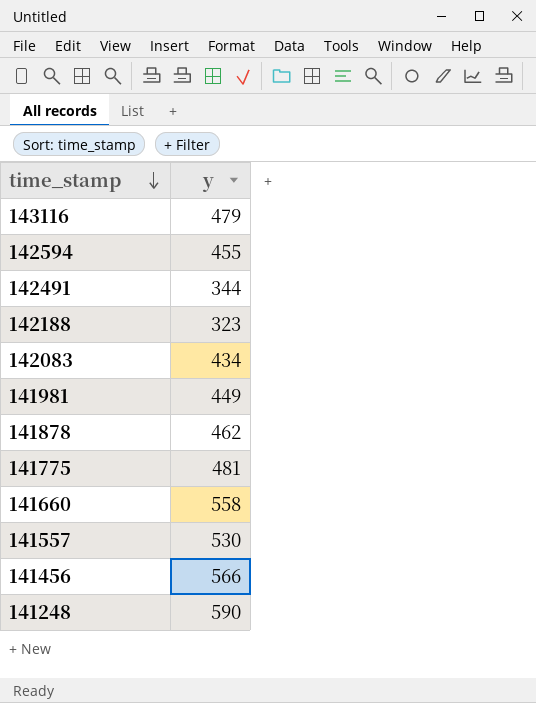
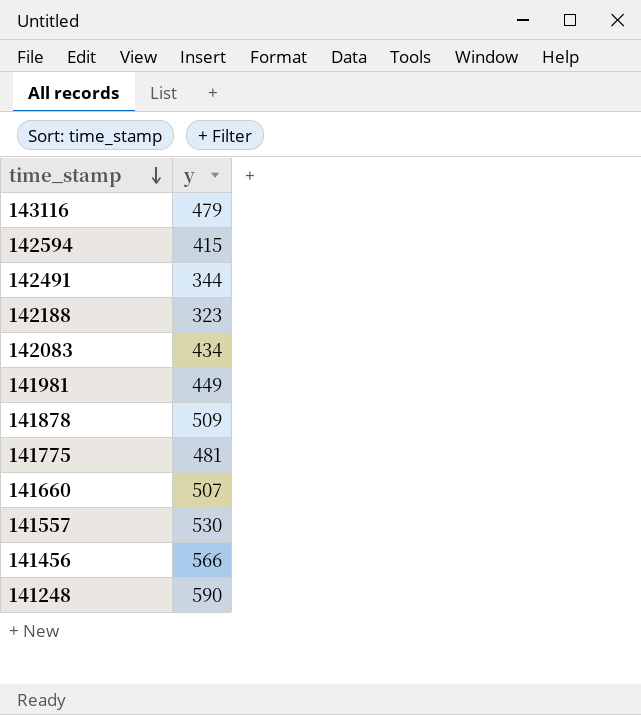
142594 | y: 455 -> 415
141878 | y: 462 -> 509
141660 | y: 558 -> 507

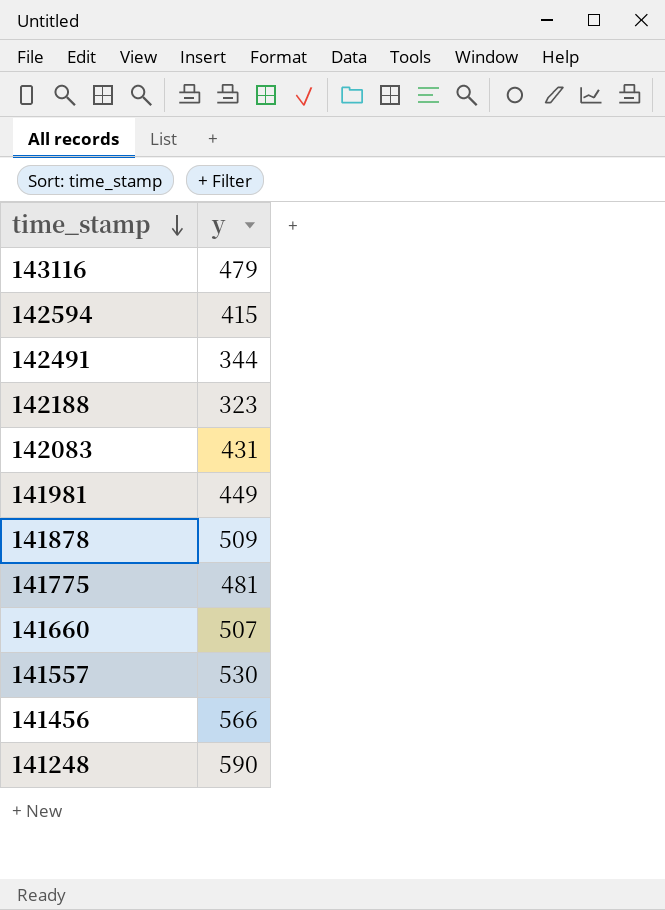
142083 | y: 434 -> 431

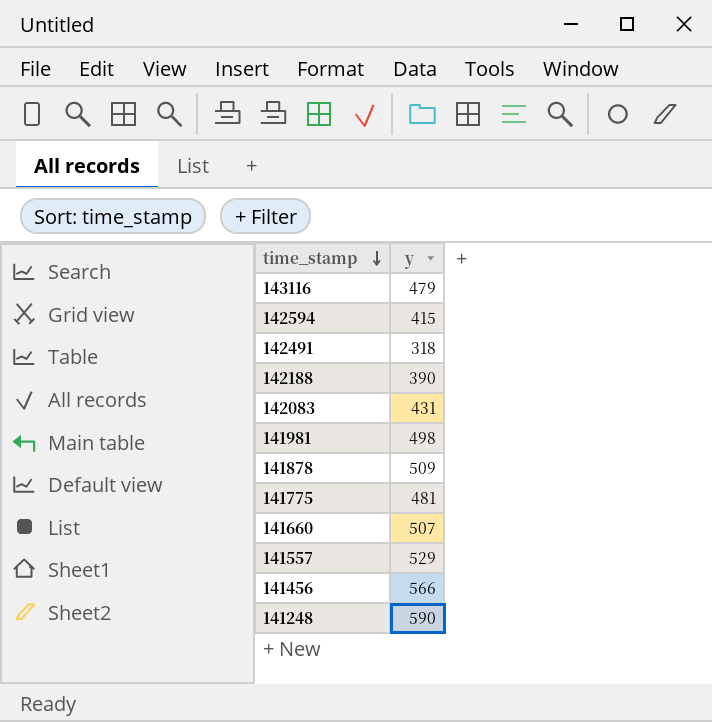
142491 | y: 344 -> 318
142188 | y: 323 -> 390
141981 | y: 449 -> 498
141557 | y: 530 -> 529

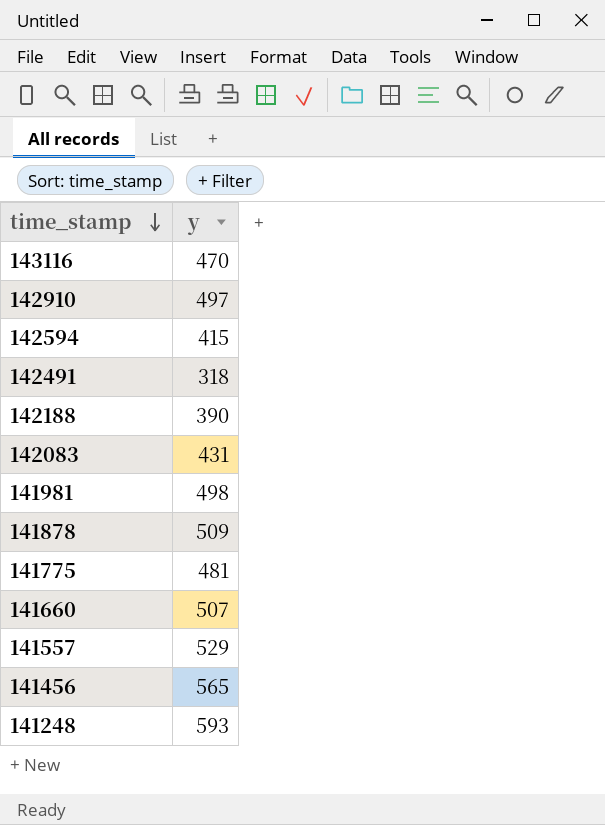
143116 | y: 479 -> 470
row 142910: none -> 497
141456 | y: 566 -> 565
141248 | y: 590 -> 593

